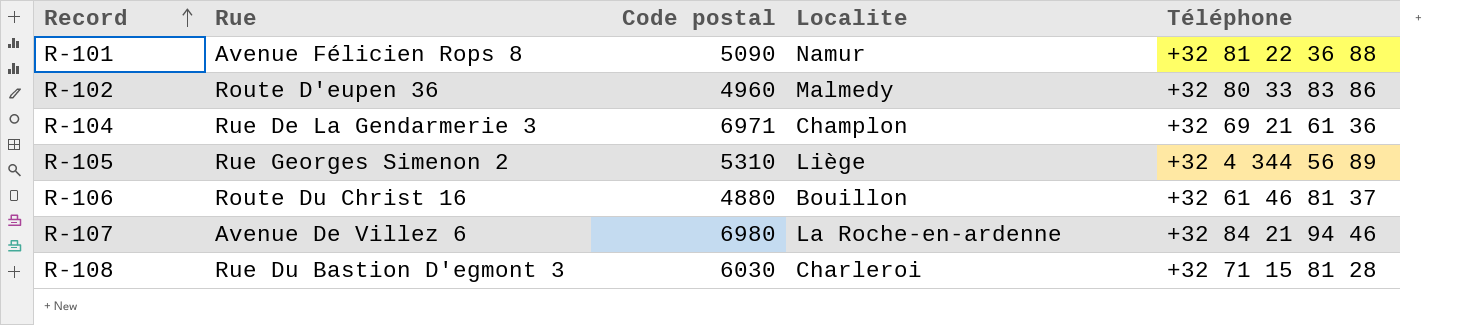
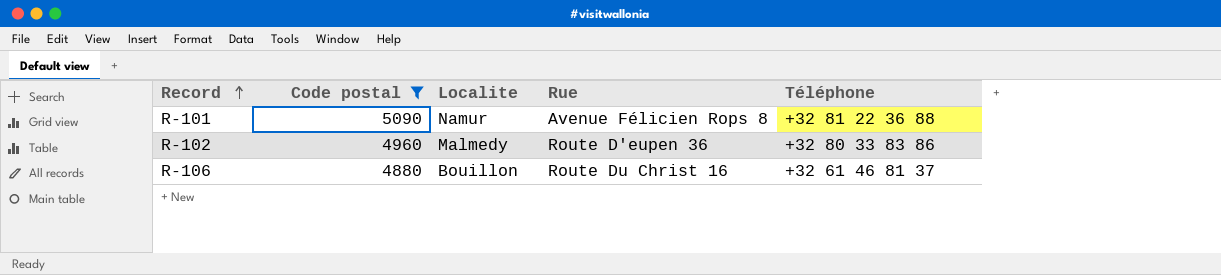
filter: none -> Code postal <= 5090
column Rue | position: 2 -> 4

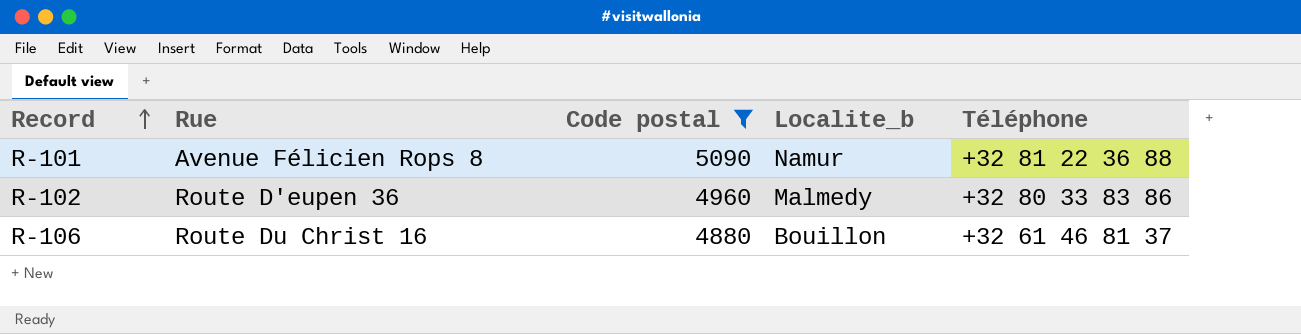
column Rue | position: 4 -> 2
column name: Localite -> Localite_b

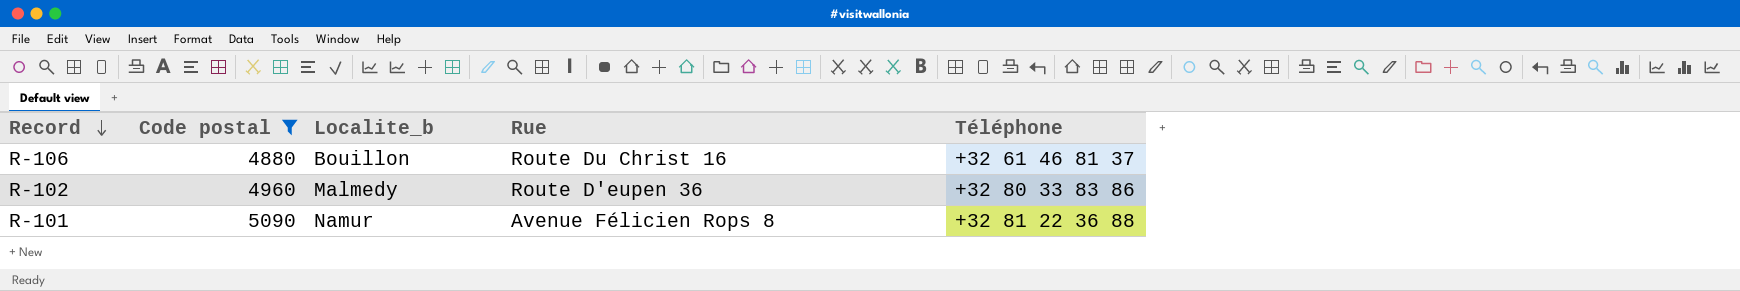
row order: Record ascending -> Record descending
column Rue | position: 2 -> 4

